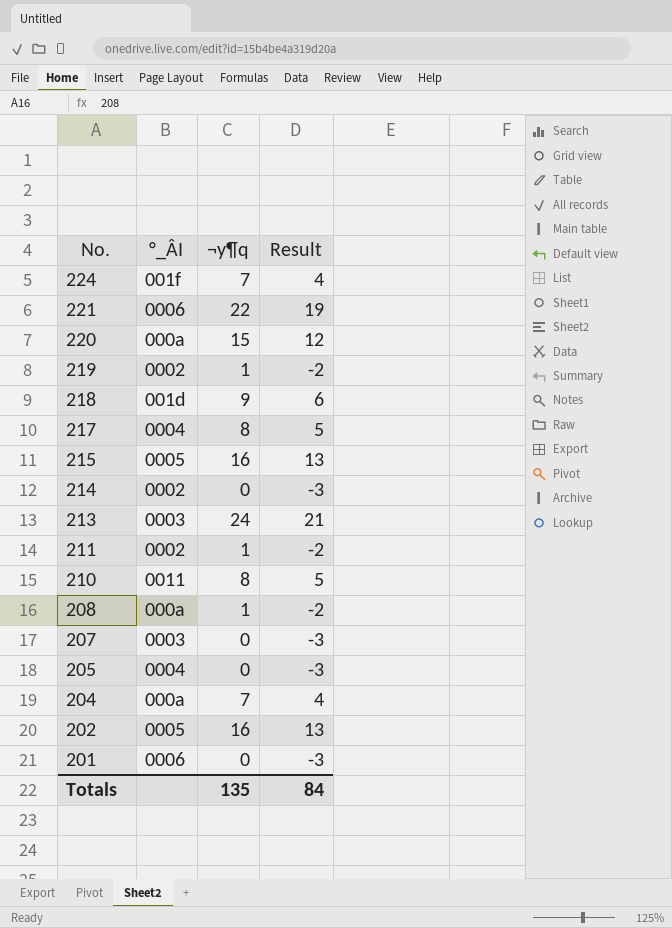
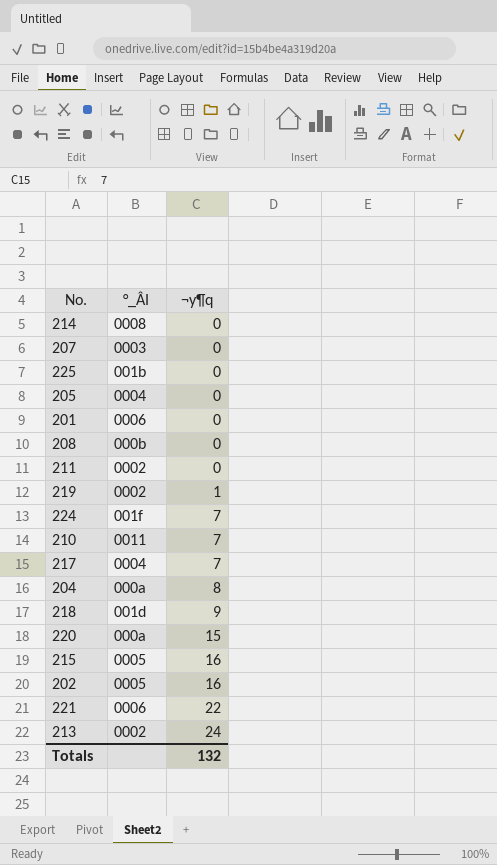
row order: No. descending -> ¬y¶q ascending
column Result | formula: [¬y¶q] - 3 -> none
214 | °_ÂI: 0002 -> 0008
row 225: none -> 001b | 0
208 | °_ÂI: 000a -> 000b
208 | ¬y¶q: 1 -> 0
211 | ¬y¶q: 1 -> 0
210 | ¬y¶q: 8 -> 7
217 | ¬y¶q: 8 -> 7
204 | ¬y¶q: 7 -> 8
213 | °_ÂI: 0003 -> 0002
Totals | ¬y¶q: 135 -> 132

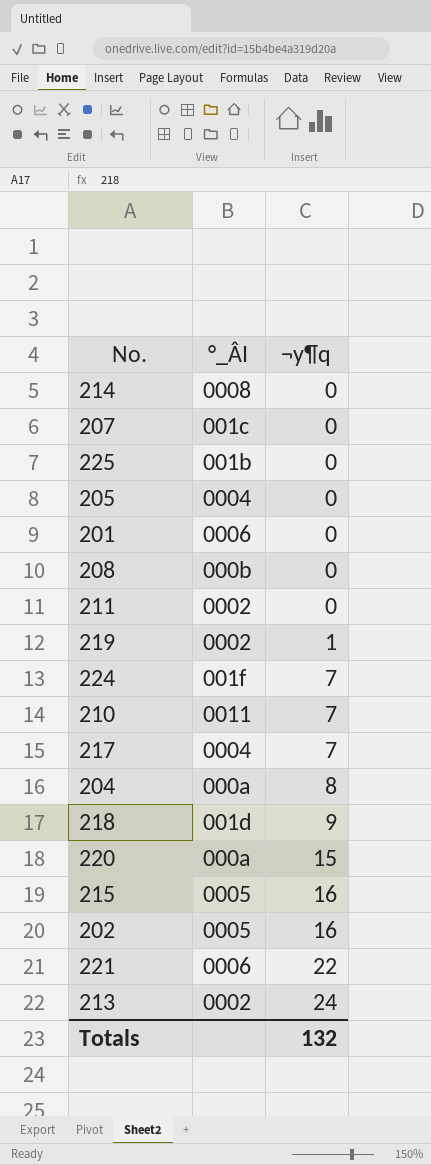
207 | °_ÂI: 0003 -> 001c

